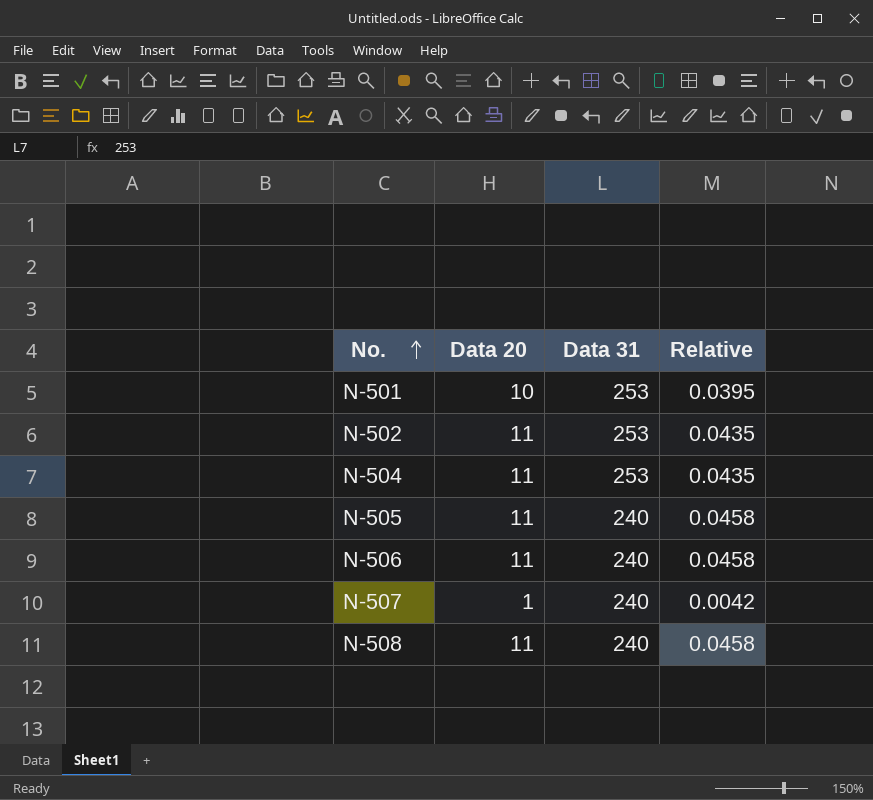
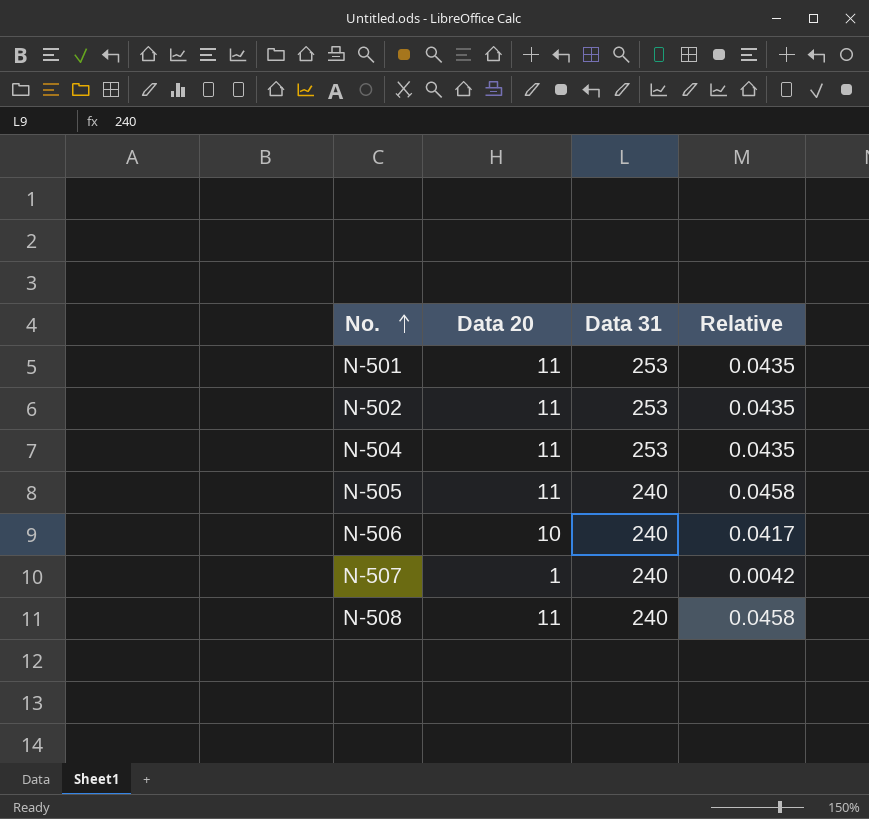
N-501 | Data 20: 10 -> 11
N-501 | Relative: 0.0395 -> 0.0435
N-506 | Data 20: 11 -> 10
N-506 | Relative: 0.0458 -> 0.0417

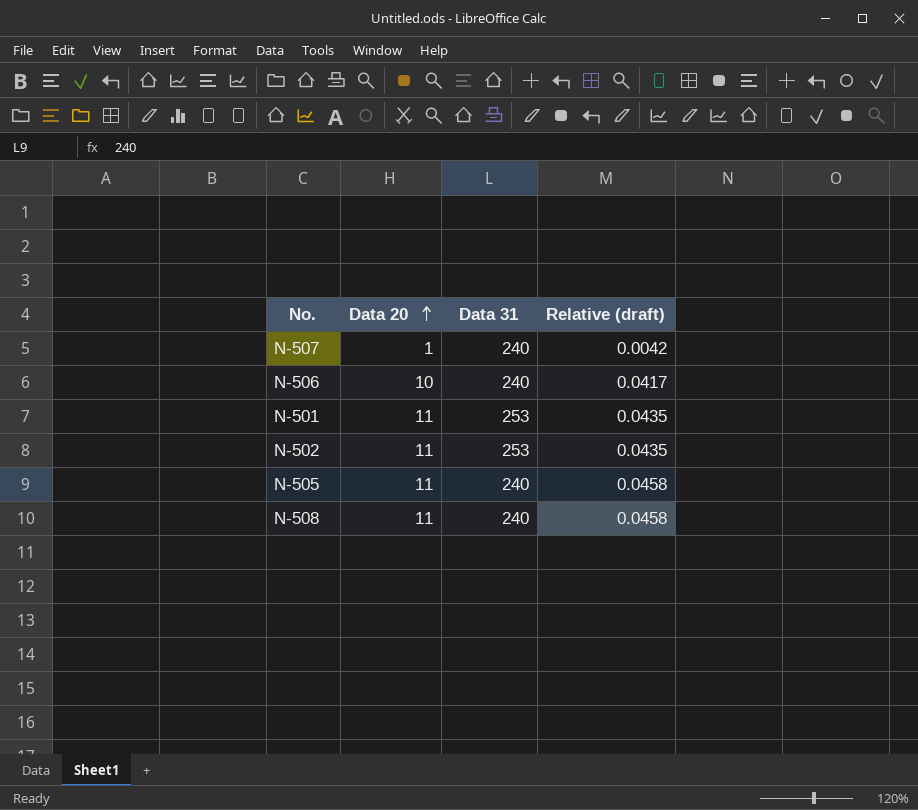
row order: No. ascending -> Data 20 ascending
column name: Relative -> Relative (draft)
row N-504: 11 | 253 | 0.0435 -> none

